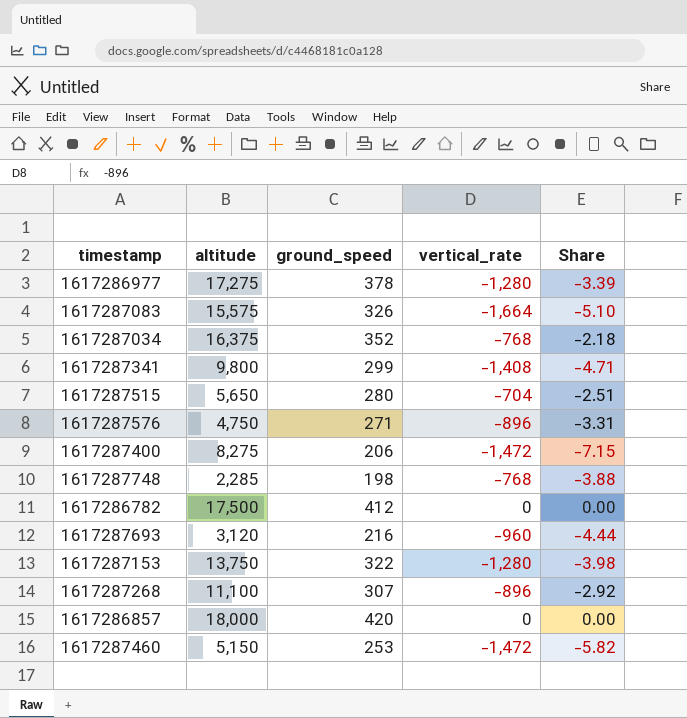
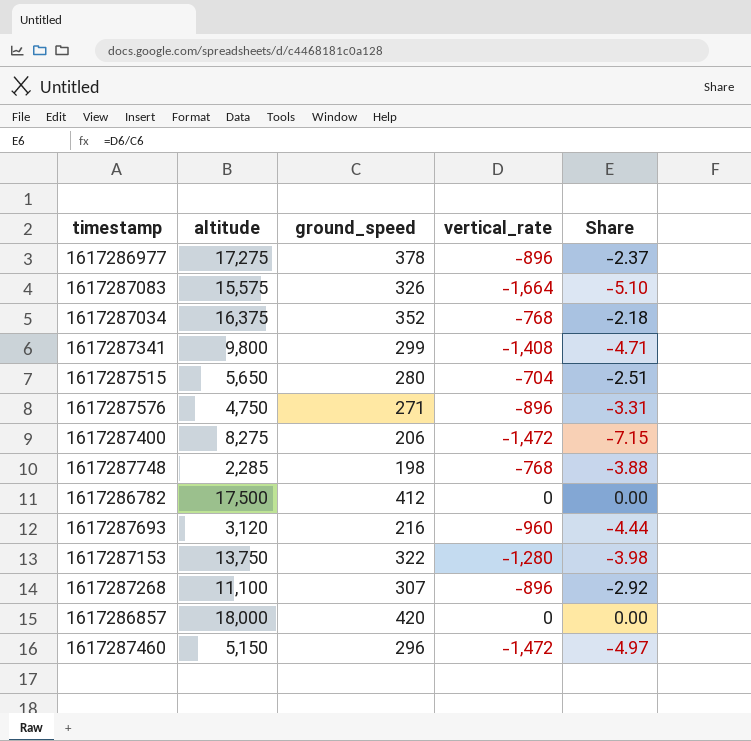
1617286977 | vertical_rate: -1,280 -> -896
1617286977 | Share: -3.39 -> -2.37
1617287460 | ground_speed: 253 -> 296
1617287460 | Share: -5.82 -> -4.97

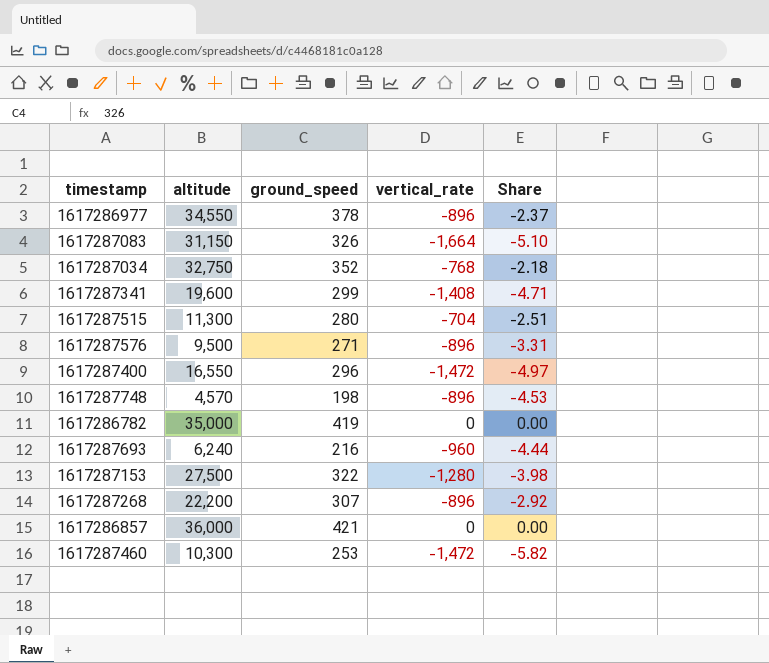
1617286977 | altitude: 17,275 -> 34,550
1617287083 | altitude: 15,575 -> 31,150
1617287034 | altitude: 16,375 -> 32,750
1617287341 | altitude: 9,800 -> 19,600
1617287515 | altitude: 5,650 -> 11,300
1617287576 | altitude: 4,750 -> 9,500
1617287400 | altitude: 8,275 -> 16,550
1617287400 | ground_speed: 206 -> 296
1617287400 | Share: -7.15 -> -4.97
1617287748 | altitude: 2,285 -> 4,570
1617287748 | vertical_rate: -768 -> -896
1617287748 | Share: -3.88 -> -4.53
1617286782 | altitude: 17,500 -> 35,000
1617286782 | ground_speed: 412 -> 419
1617287693 | altitude: 3,120 -> 6,240
1617287153 | altitude: 13,750 -> 27,500
1617287268 | altitude: 11,100 -> 22,200
1617286857 | altitude: 18,000 -> 36,000
1617286857 | ground_speed: 420 -> 421
1617287460 | altitude: 5,150 -> 10,300
1617287460 | ground_speed: 296 -> 253
1617287460 | Share: -4.97 -> -5.82

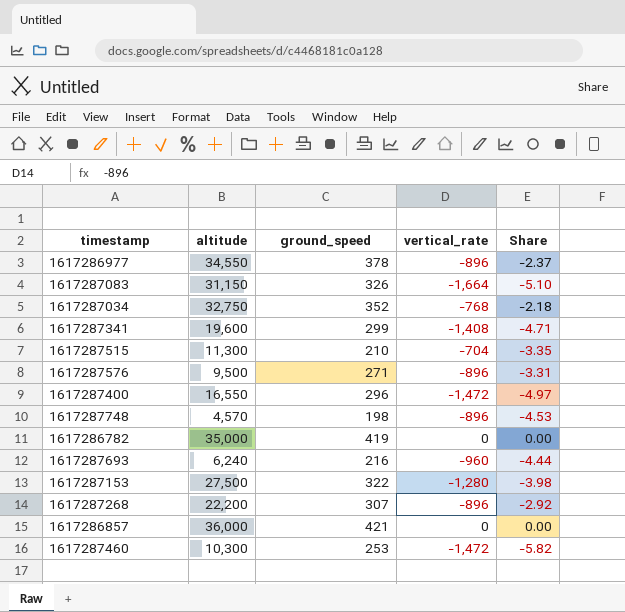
1617287515 | ground_speed: 280 -> 210
1617287515 | Share: -2.51 -> -3.35

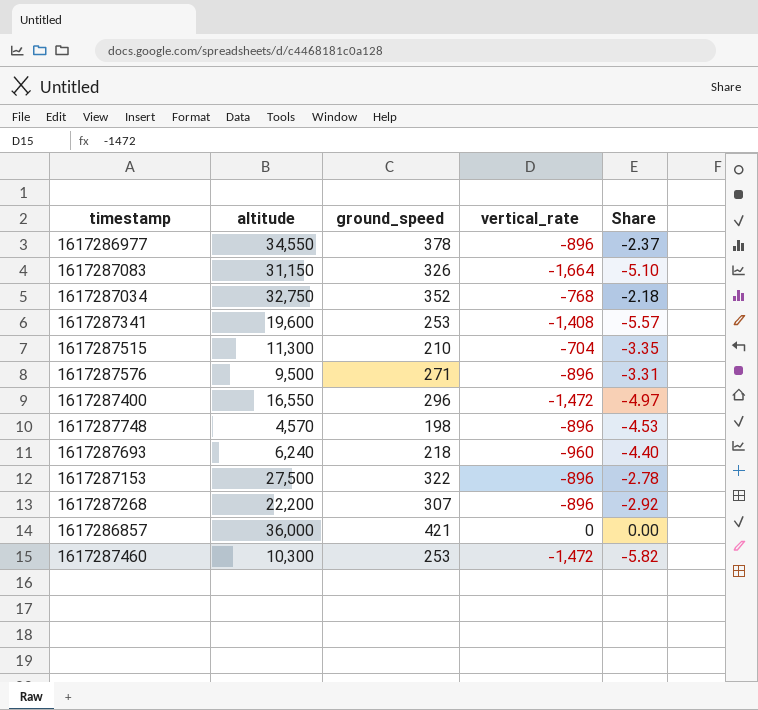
row 1617286782: 35,000 | 419 | 0 | 0.00 -> none
1617287341 | ground_speed: 299 -> 253
1617287341 | Share: -4.71 -> -5.57
1617287693 | ground_speed: 216 -> 218
1617287693 | Share: -4.44 -> -4.40
1617287153 | vertical_rate: -1,280 -> -896
1617287153 | Share: -3.98 -> -2.78

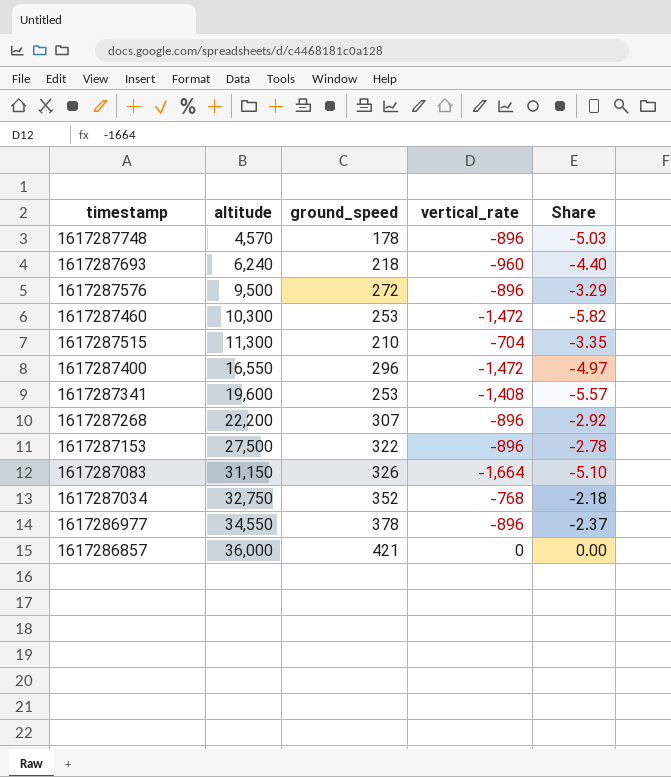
row order: none -> altitude ascending
1617287748 | ground_speed: 198 -> 178
1617287748 | Share: -4.53 -> -5.03
1617287576 | ground_speed: 271 -> 272
1617287576 | Share: -3.31 -> -3.29

